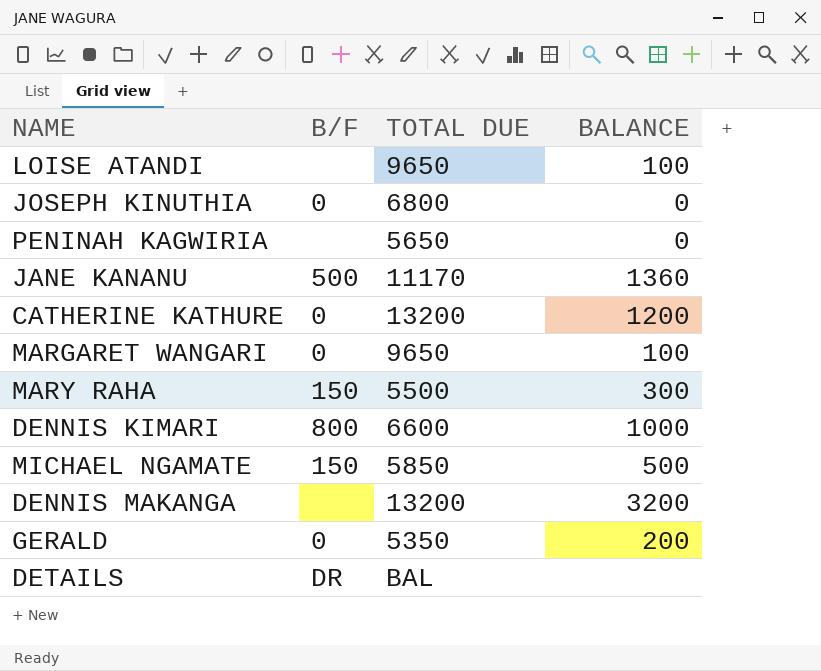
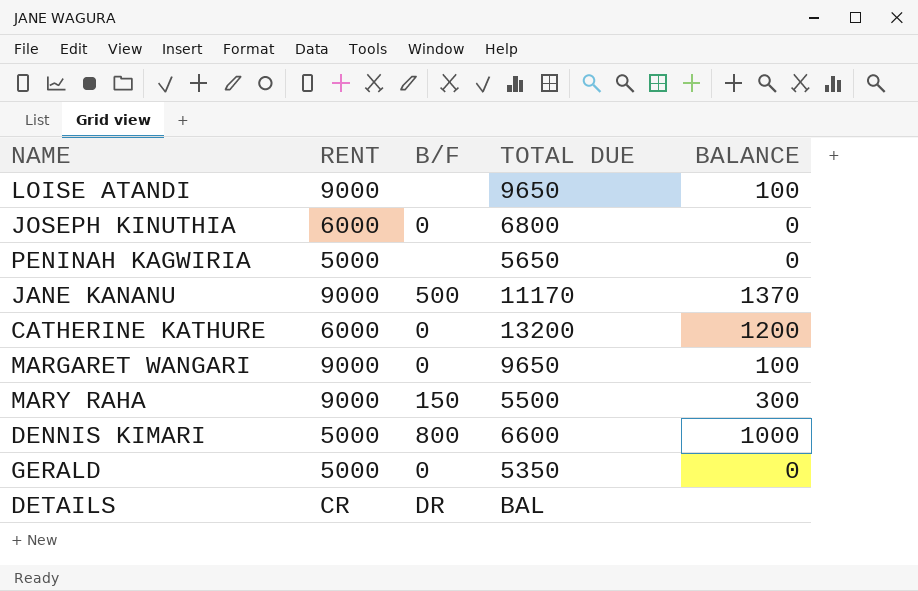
column RENT | position: none -> 2
row MICHAEL NGAMATE: 150 | 5850 | 500 -> none
row DENNIS MAKANGA: none | 13200 | 3200 -> none
JANE KANANU | BALANCE: 1360 -> 1370
GERALD | BALANCE: 200 -> 0

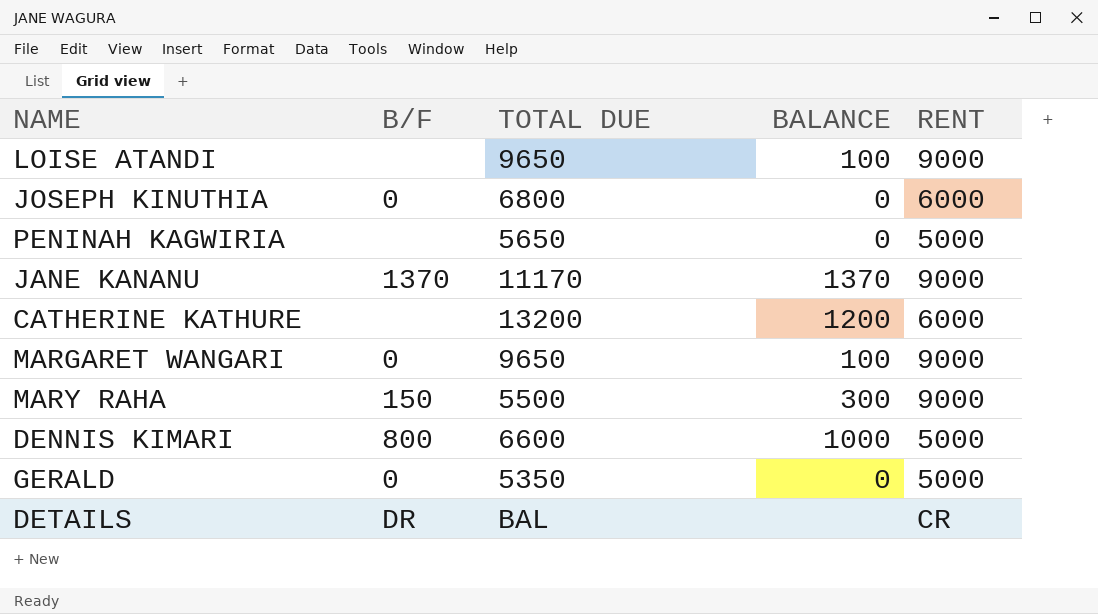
column RENT | position: 2 -> 5
JANE KANANU | B/F: 500 -> 1370
CATHERINE KATHURE | B/F: 0 -> none

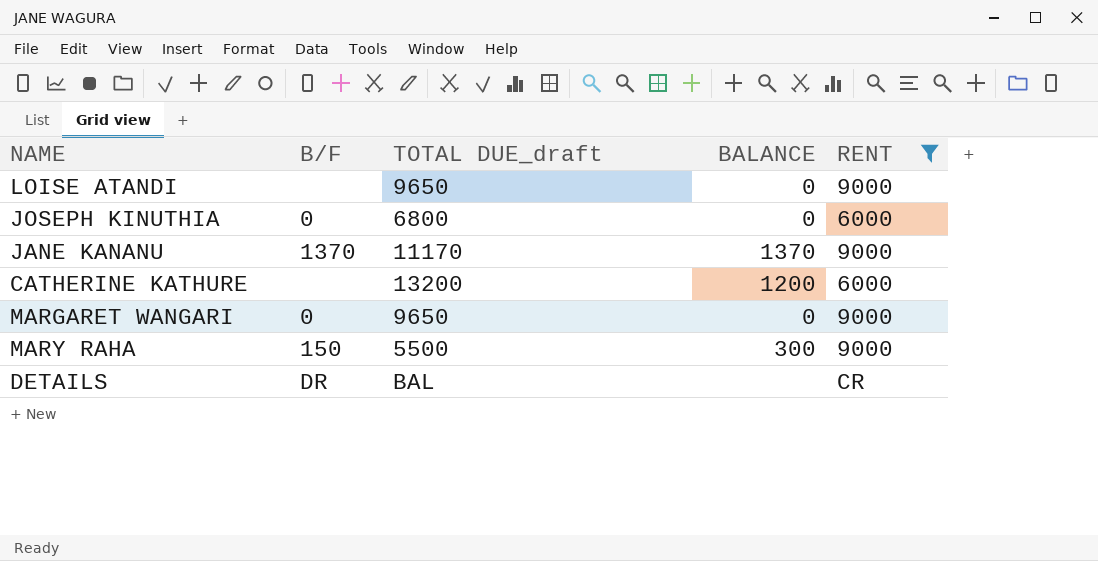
filter: none -> RENT != 5000
column name: TOTAL DUE -> TOTAL DUE_draft
LOISE ATANDI | BALANCE: 100 -> 0
MARGARET WANGARI | BALANCE: 100 -> 0

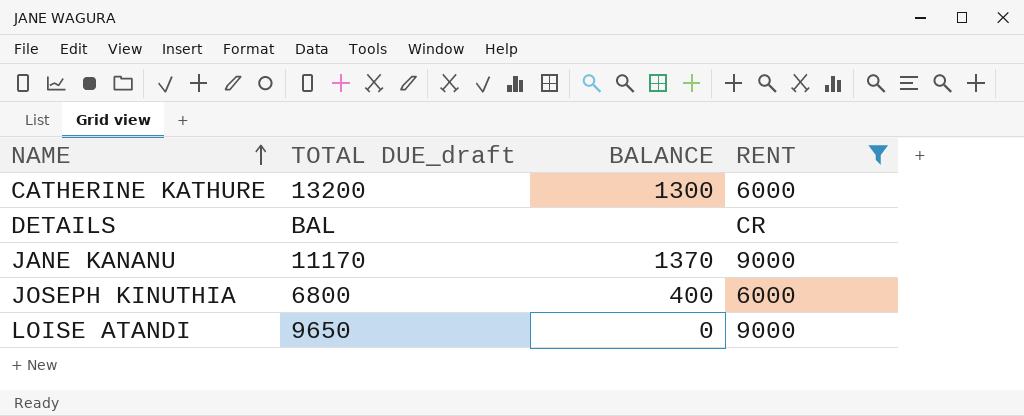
row order: none -> NAME ascending
column B/F | position: 2 -> none
row MARGARET WANGARI: 0 | 9650 | 0 | 9000 -> none
row MARY RAHA: 150 | 5500 | 300 | 9000 -> none
CATHERINE KATHURE | BALANCE: 1200 -> 1300
JOSEPH KINUTHIA | BALANCE: 0 -> 400

